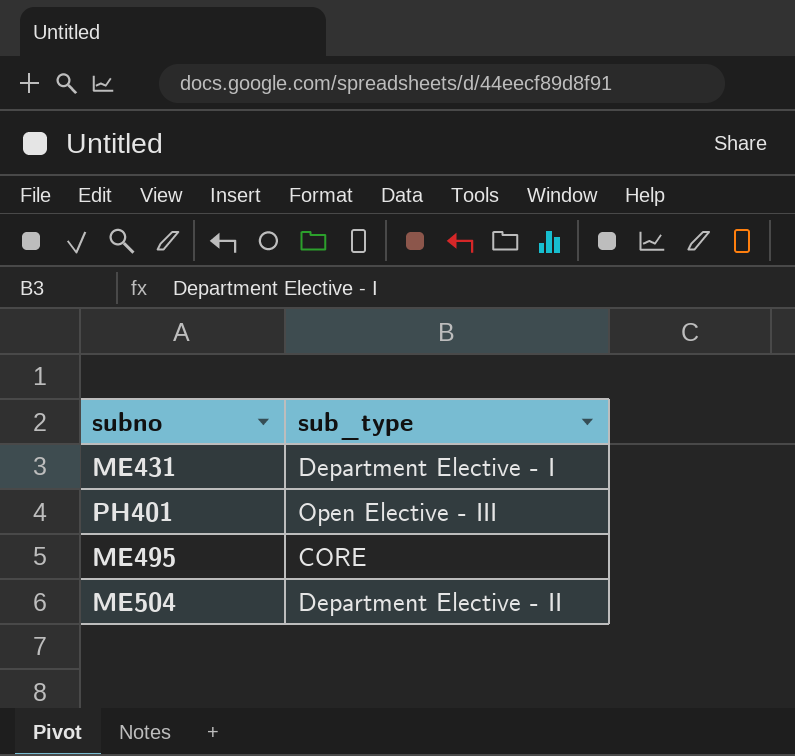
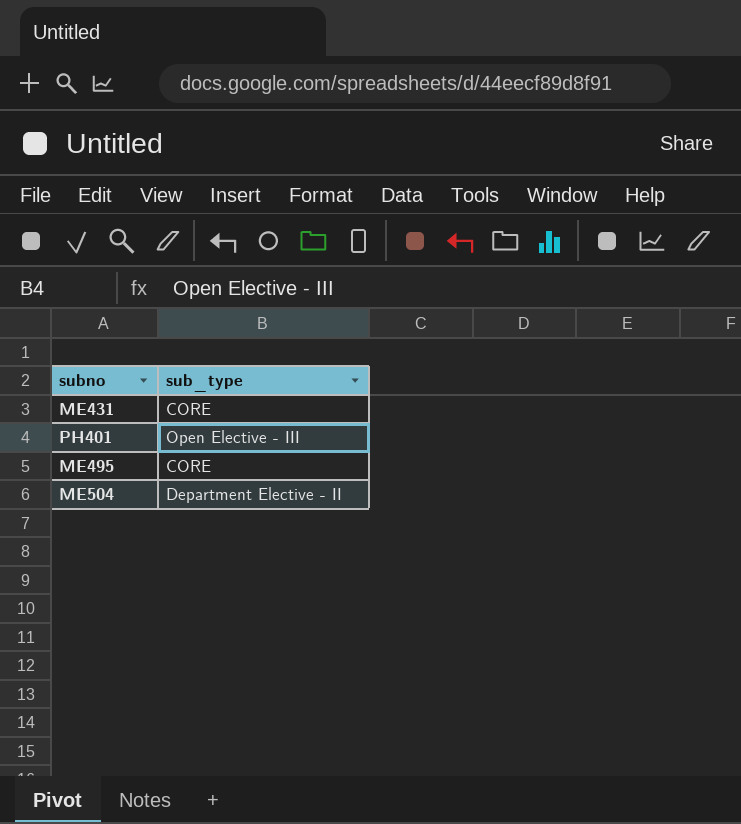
ME431 | sub_type: Department Elective - I -> CORE

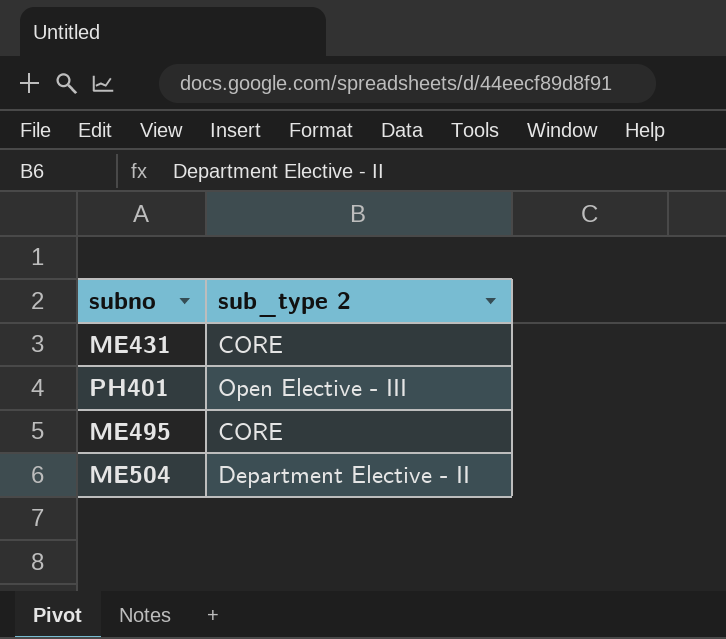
column name: sub_type -> sub_type 2

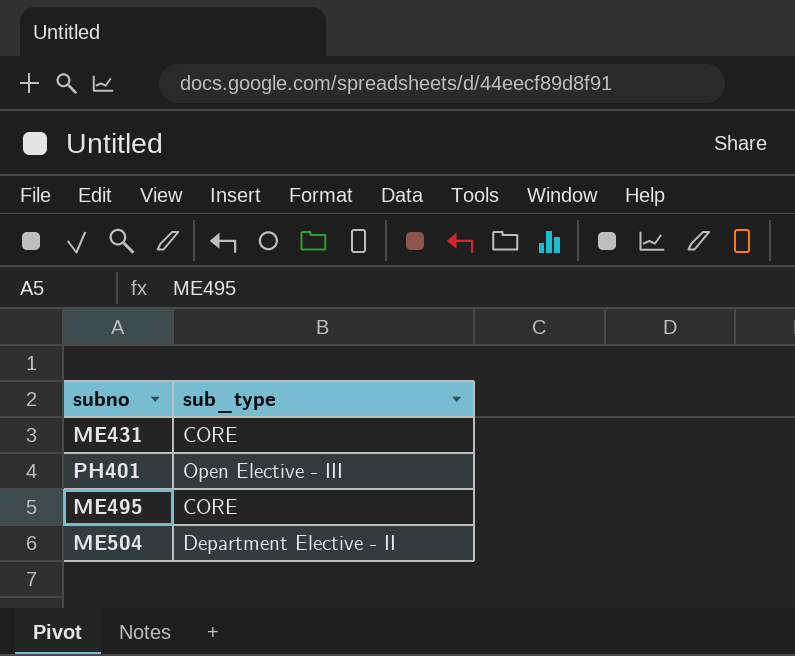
column name: sub_type 2 -> sub_type

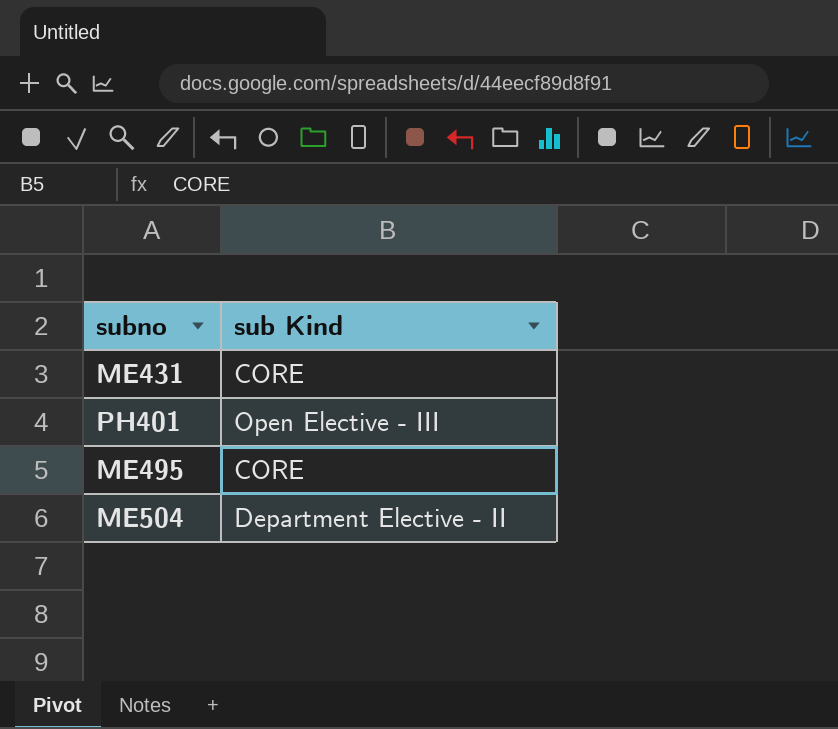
column name: sub_type -> sub Kind

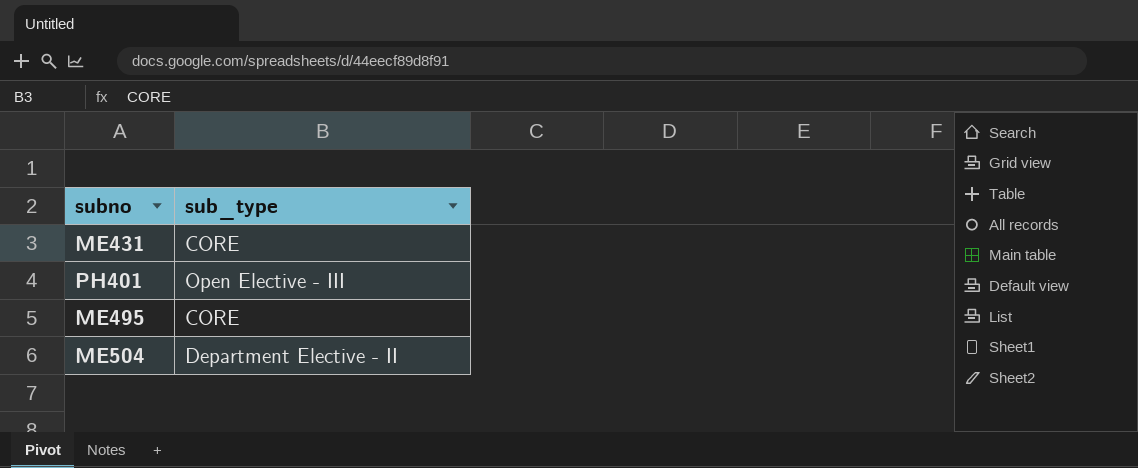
column name: sub Kind -> sub_type

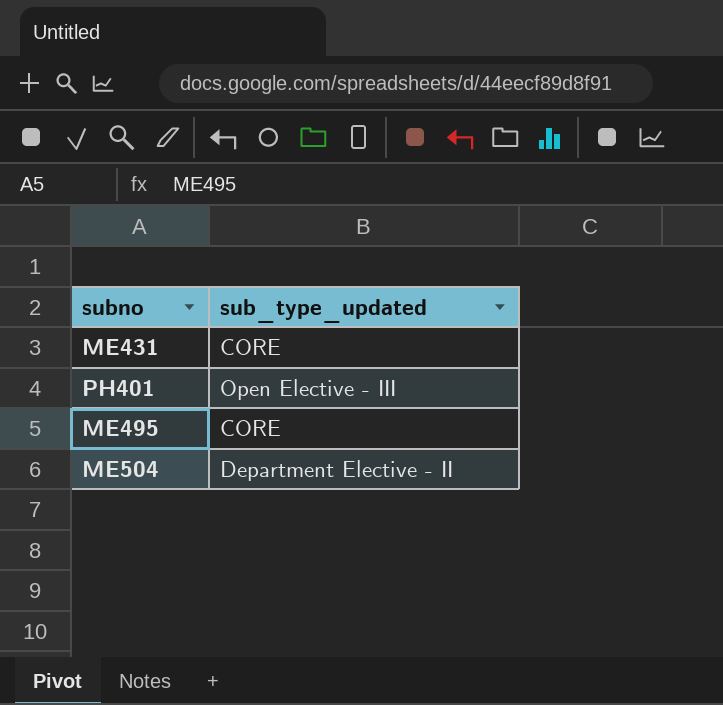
column name: sub_type -> sub_type_updated

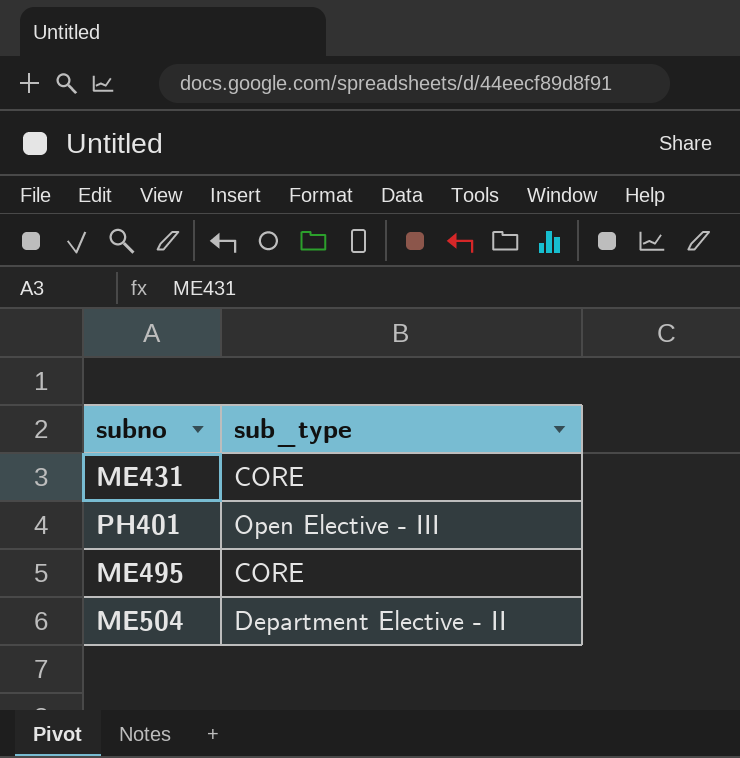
column name: sub_type_updated -> sub_type

